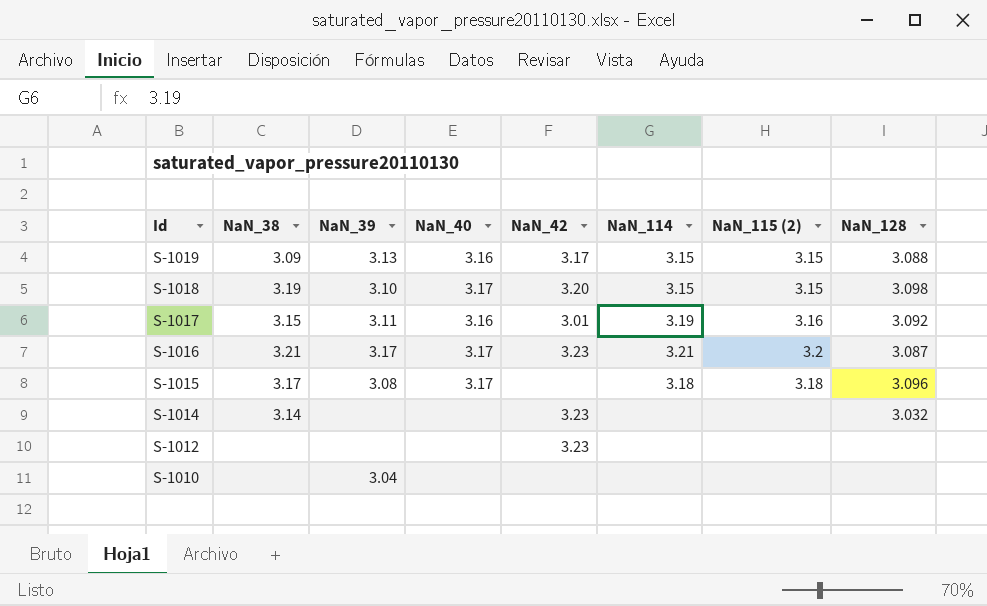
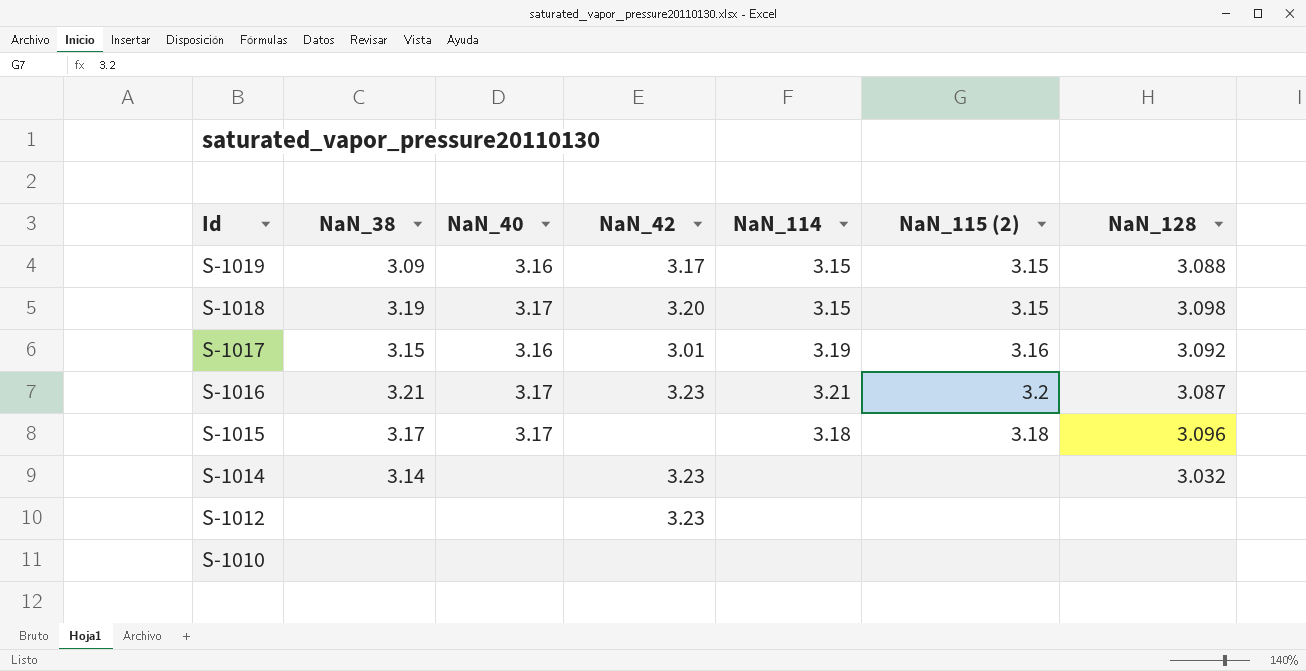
column NaN_39 | position: 3 -> none

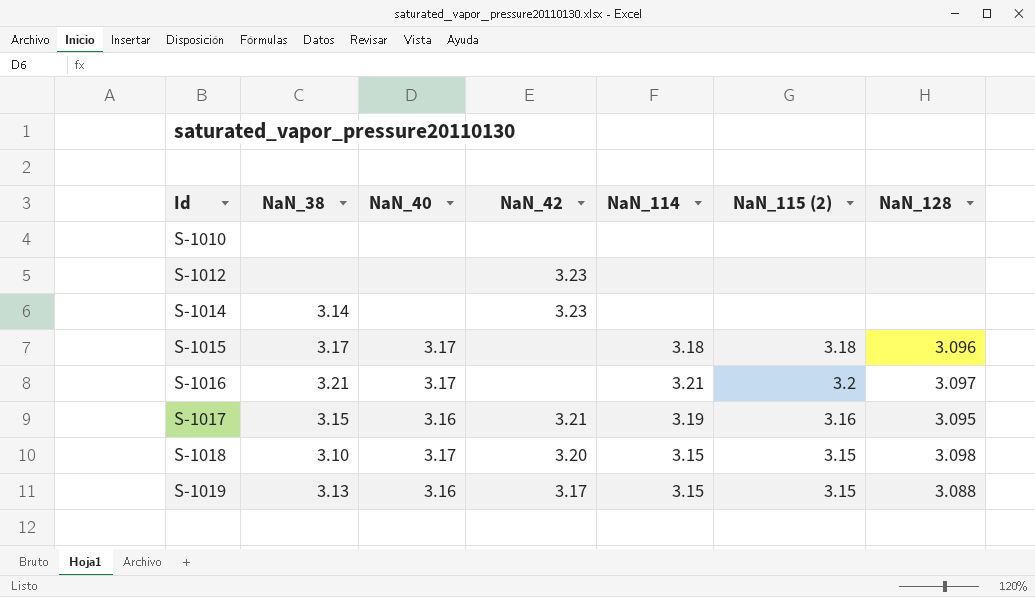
row order: Id descending -> Id ascending
S-1014 | NaN_128: 3.032 -> none
S-1016 | NaN_42: 3.23 -> none
S-1016 | NaN_128: 3.087 -> 3.097
S-1017 | NaN_42: 3.01 -> 3.21
S-1017 | NaN_128: 3.092 -> 3.095
S-1018 | NaN_38: 3.19 -> 3.10
S-1019 | NaN_38: 3.09 -> 3.13

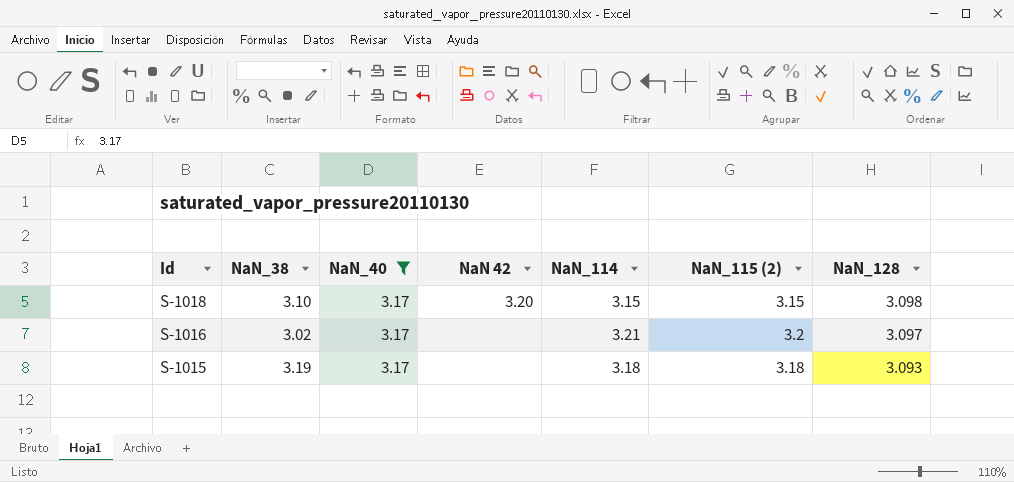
filter: none -> NaN_40 = 3.17
row order: Id ascending -> Id descending
column name: NaN_42 -> NaN 42
S-1016 | NaN_38: 3.21 -> 3.02
S-1015 | NaN_38: 3.17 -> 3.19
S-1015 | NaN_128: 3.096 -> 3.093

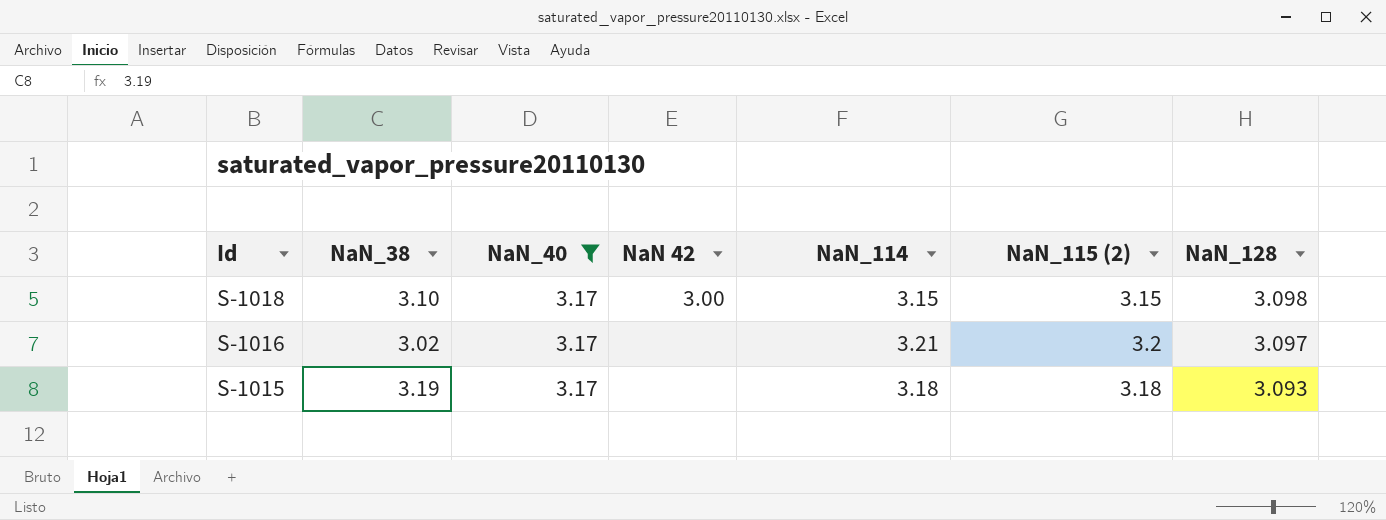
S-1018 | NaN 42: 3.20 -> 3.00

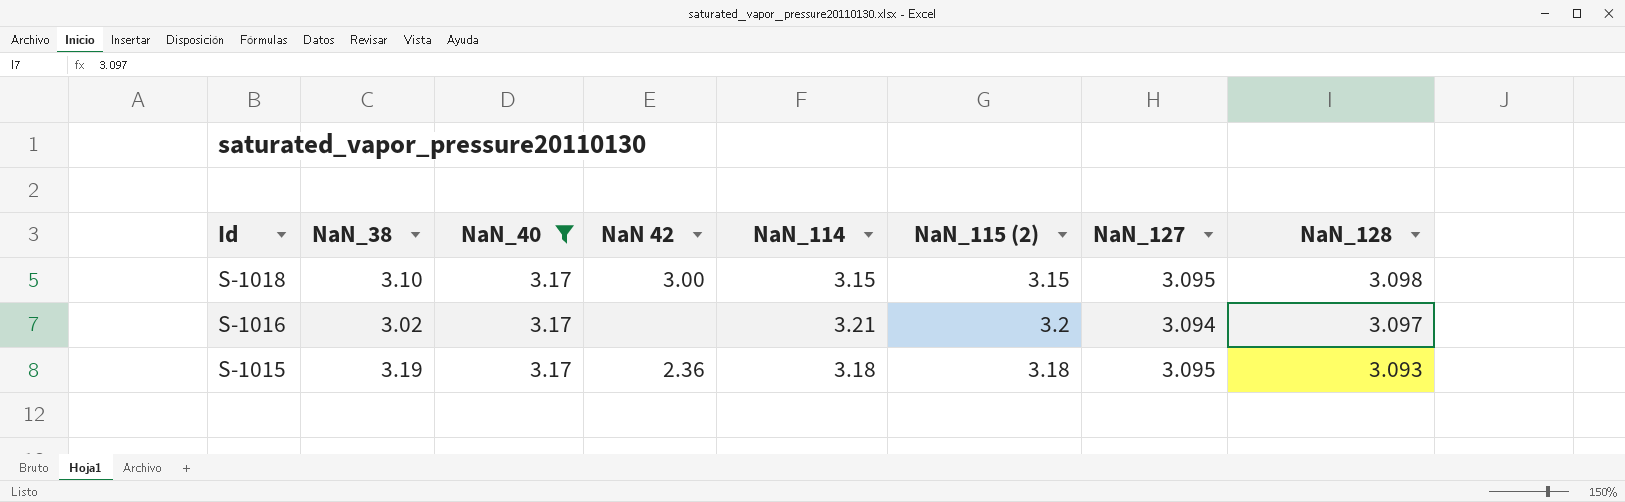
column NaN_127 | position: none -> 7
S-1015 | NaN 42: none -> 2.36

